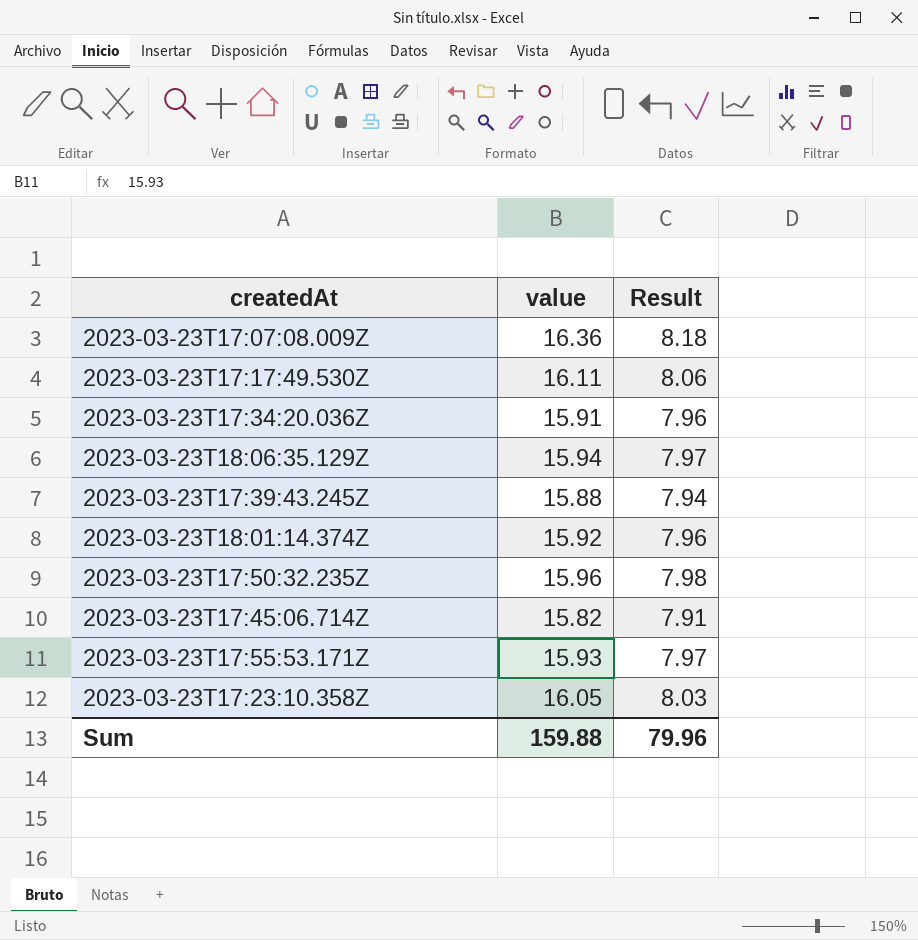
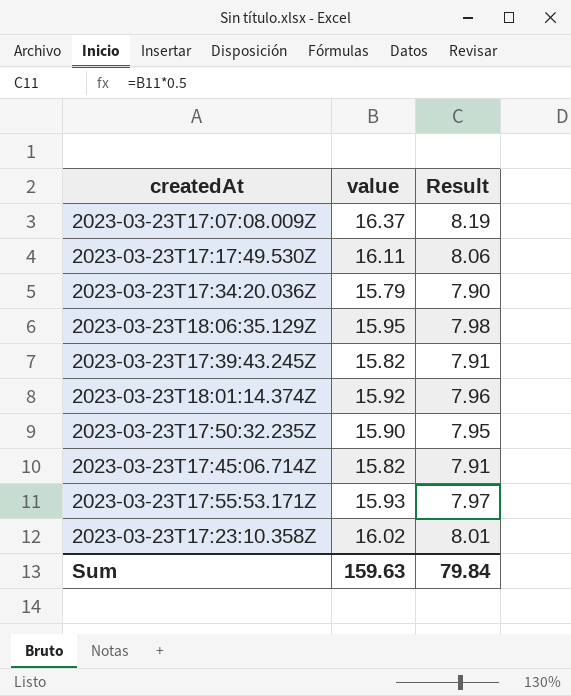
2023-03-23T17:07:08.009Z | value: 16.36 -> 16.37
2023-03-23T17:07:08.009Z | Result: 8.18 -> 8.19
2023-03-23T17:34:20.036Z | value: 15.91 -> 15.79
2023-03-23T17:34:20.036Z | Result: 7.96 -> 7.90
2023-03-23T18:06:35.129Z | value: 15.94 -> 15.95
2023-03-23T18:06:35.129Z | Result: 7.97 -> 7.98
2023-03-23T17:39:43.245Z | value: 15.88 -> 15.82
2023-03-23T17:39:43.245Z | Result: 7.94 -> 7.91
2023-03-23T17:50:32.235Z | value: 15.96 -> 15.90
2023-03-23T17:50:32.235Z | Result: 7.98 -> 7.95
2023-03-23T17:23:10.358Z | value: 16.05 -> 16.02
2023-03-23T17:23:10.358Z | Result: 8.03 -> 8.01
Sum | value: 159.88 -> 159.63
Sum | Result: 79.96 -> 79.84

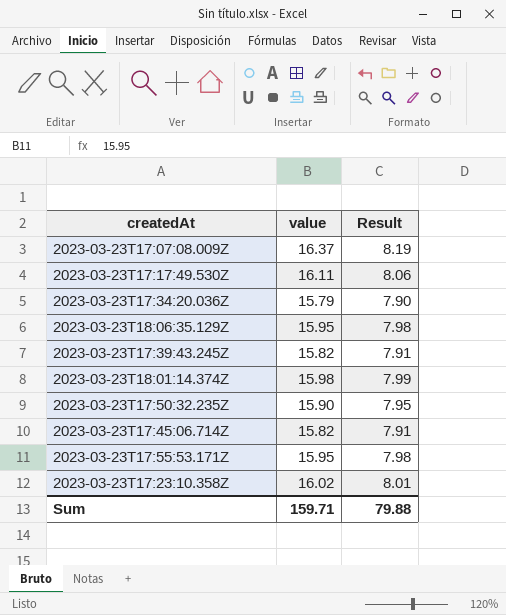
2023-03-23T18:01:14.374Z | value: 15.92 -> 15.98
2023-03-23T18:01:14.374Z | Result: 7.96 -> 7.99
2023-03-23T17:55:53.171Z | value: 15.93 -> 15.95
2023-03-23T17:55:53.171Z | Result: 7.97 -> 7.98
Sum | value: 159.63 -> 159.71
Sum | Result: 79.84 -> 79.88

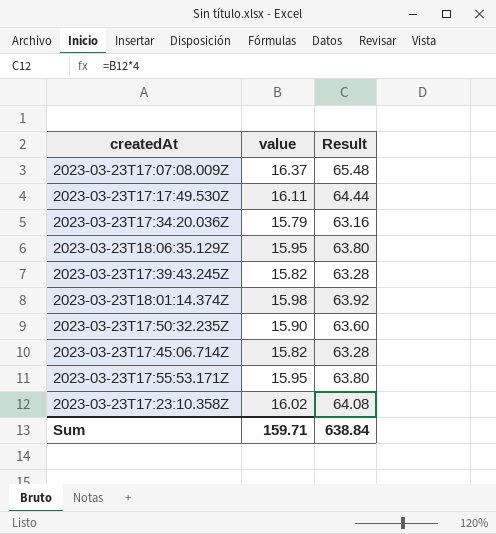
column Result | formula: [value] * 0.5 -> [value] * 4
Sum | Result: 79.88 -> 638.84

